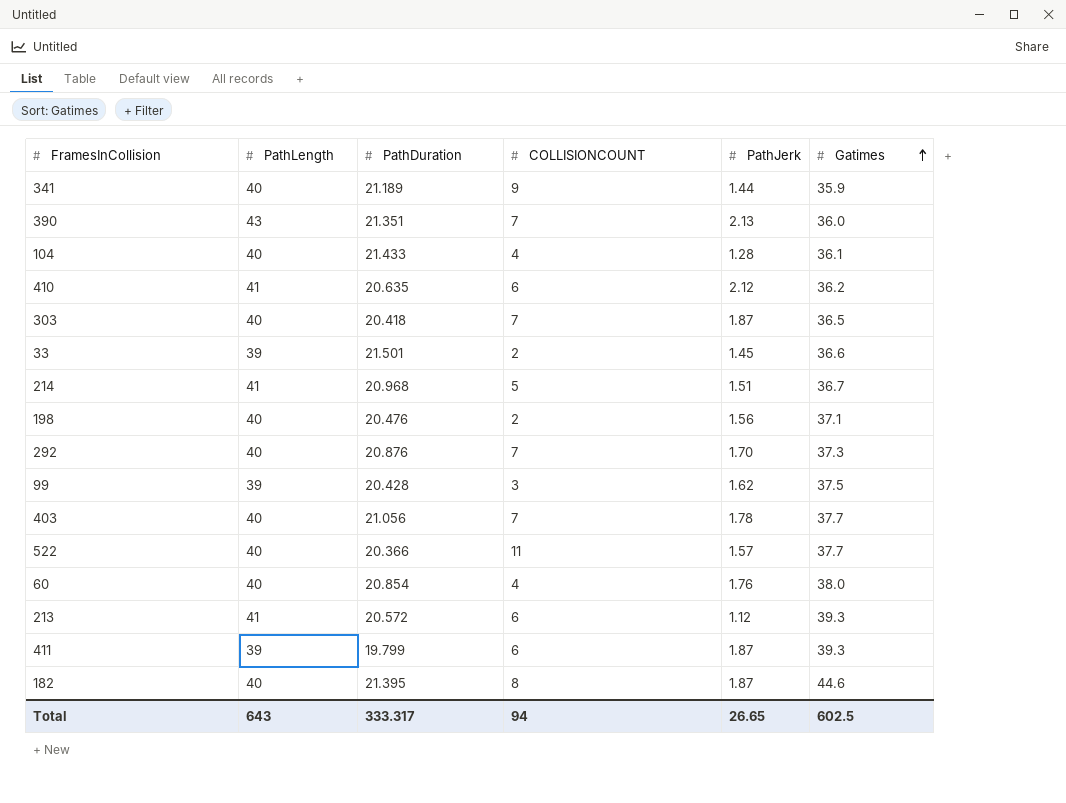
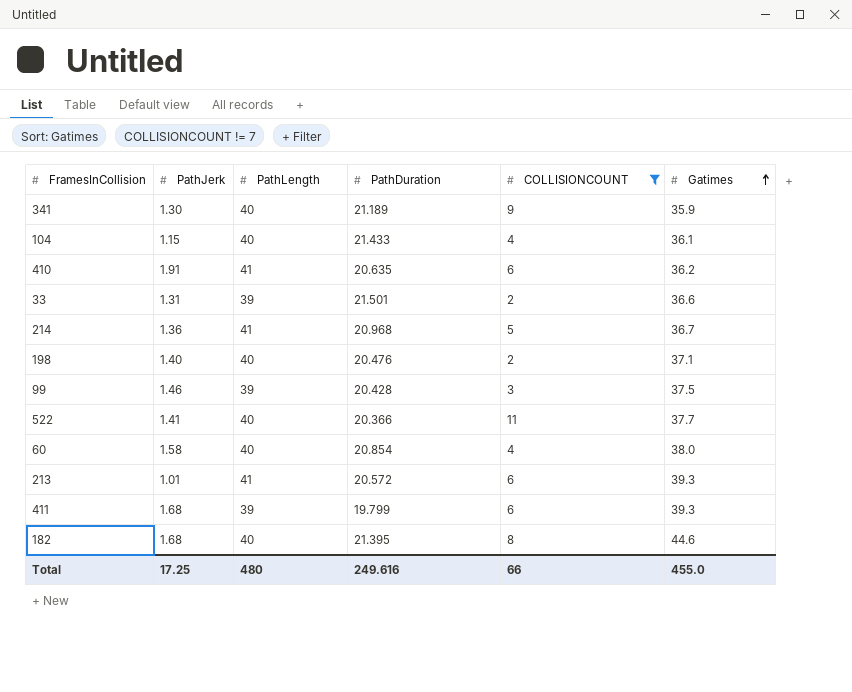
filter: none -> COLLISIONCOUNT != 7
column PathJerk | position: 5 -> 2
341 | PathJerk: 1.44 -> 1.30
104 | PathJerk: 1.28 -> 1.15
410 | PathJerk: 2.12 -> 1.91
33 | PathJerk: 1.45 -> 1.31
214 | PathJerk: 1.51 -> 1.36
198 | PathJerk: 1.56 -> 1.40
99 | PathJerk: 1.62 -> 1.46
522 | PathJerk: 1.57 -> 1.41
60 | PathJerk: 1.76 -> 1.58
213 | PathJerk: 1.12 -> 1.01
411 | PathJerk: 1.87 -> 1.68
182 | PathJerk: 1.87 -> 1.68
Total | PathJerk: 26.65 -> 17.25
Total | PathLength: 643 -> 480
Total | PathDuration: 333.317 -> 249.616
Total | COLLISIONCOUNT: 94 -> 66
Total | Gatimes: 602.5 -> 455.0

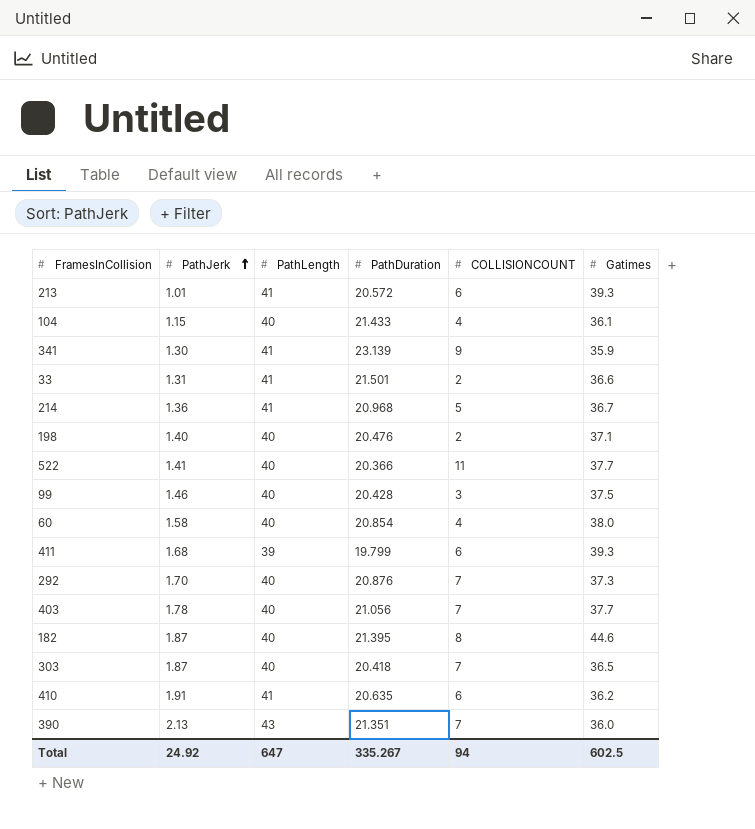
filter: COLLISIONCOUNT != 7 -> none
row order: Gatimes ascending -> PathJerk ascending
341 | PathLength: 40 -> 41
341 | PathDuration: 21.189 -> 23.139
33 | PathLength: 39 -> 41
99 | PathLength: 39 -> 40
182 | PathJerk: 1.68 -> 1.87
Total | PathJerk: 17.25 -> 24.92
Total | PathLength: 480 -> 647
Total | PathDuration: 249.616 -> 335.267
Total | COLLISIONCOUNT: 66 -> 94
Total | Gatimes: 455.0 -> 602.5

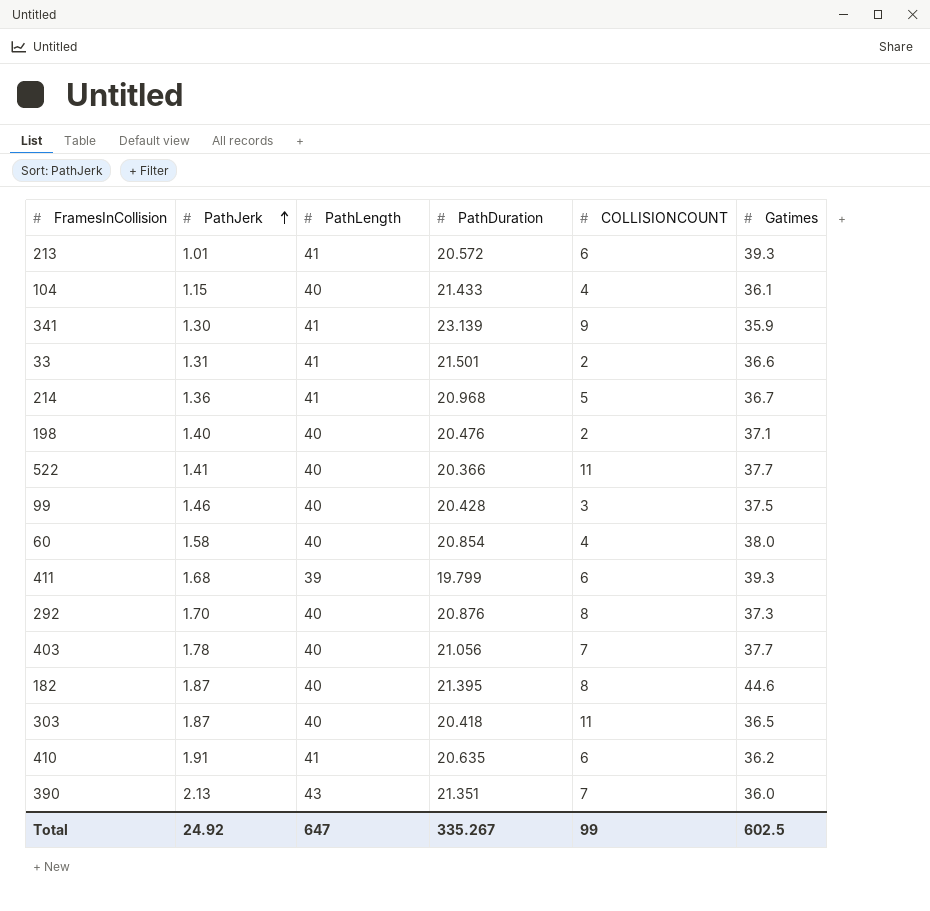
292 | COLLISIONCOUNT: 7 -> 8
303 | COLLISIONCOUNT: 7 -> 11
Total | COLLISIONCOUNT: 94 -> 99

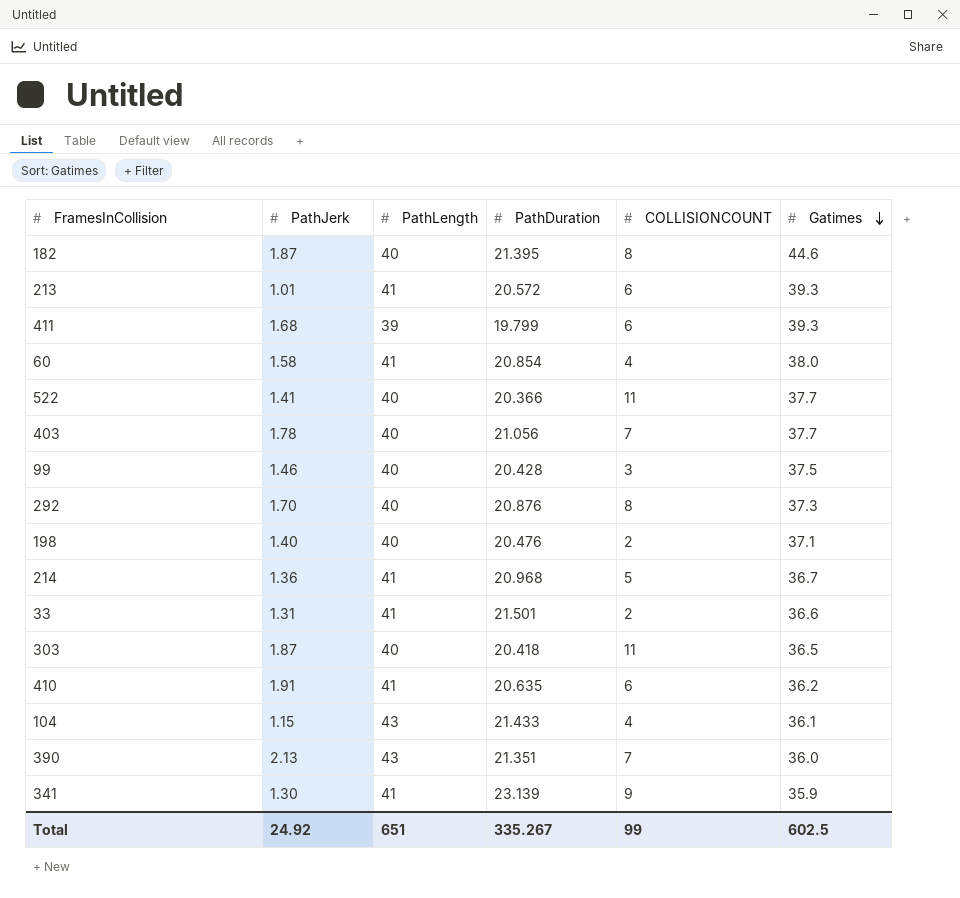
row order: PathJerk ascending -> Gatimes descending
60 | PathLength: 40 -> 41
104 | PathLength: 40 -> 43
Total | PathLength: 647 -> 651

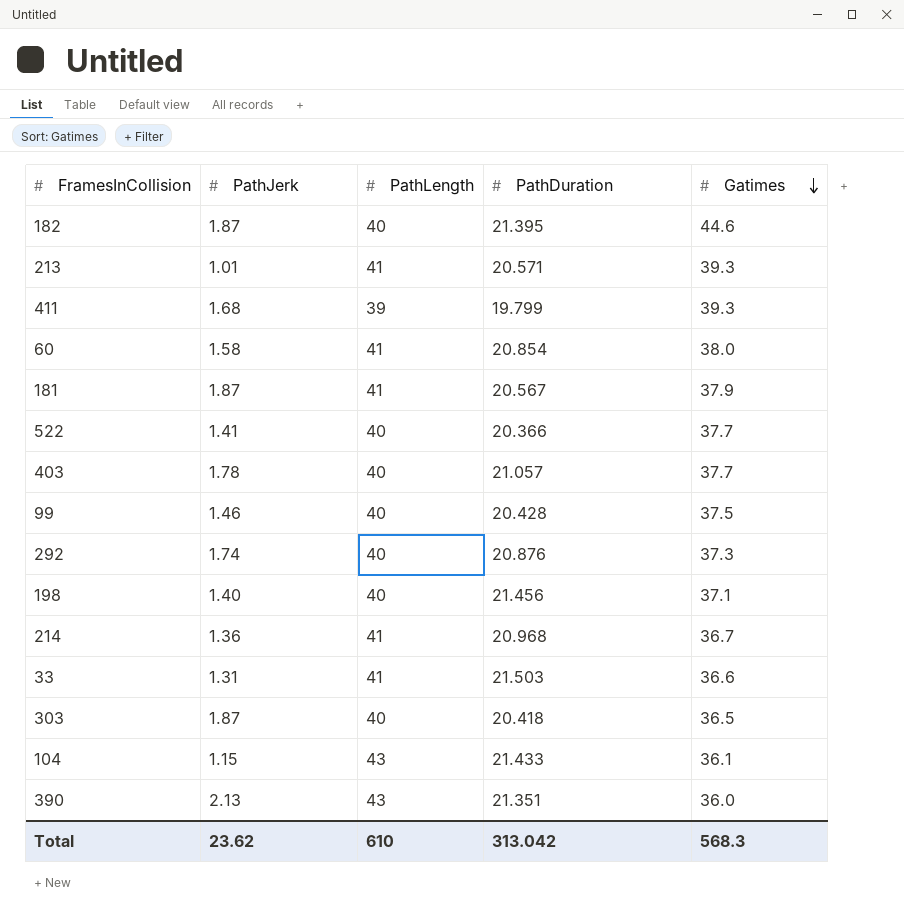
column COLLISIONCOUNT | position: 5 -> none
row 410: 1.91 | 41 | 20.635 | 6 | 36.2 -> none
row 341: 1.30 | 41 | 23.139 | 9 | 35.9 -> none
213 | PathDuration: 20.572 -> 20.571
row 181: none -> 1.87 | 41 | 20.567 | 37.9
403 | PathDuration: 21.056 -> 21.057
292 | PathJerk: 1.70 -> 1.74
198 | PathDuration: 20.476 -> 21.456
33 | PathDuration: 21.501 -> 21.503
Total | PathJerk: 24.92 -> 23.62
Total | PathLength: 651 -> 610
Total | PathDuration: 335.267 -> 313.042
Total | Gatimes: 602.5 -> 568.3

